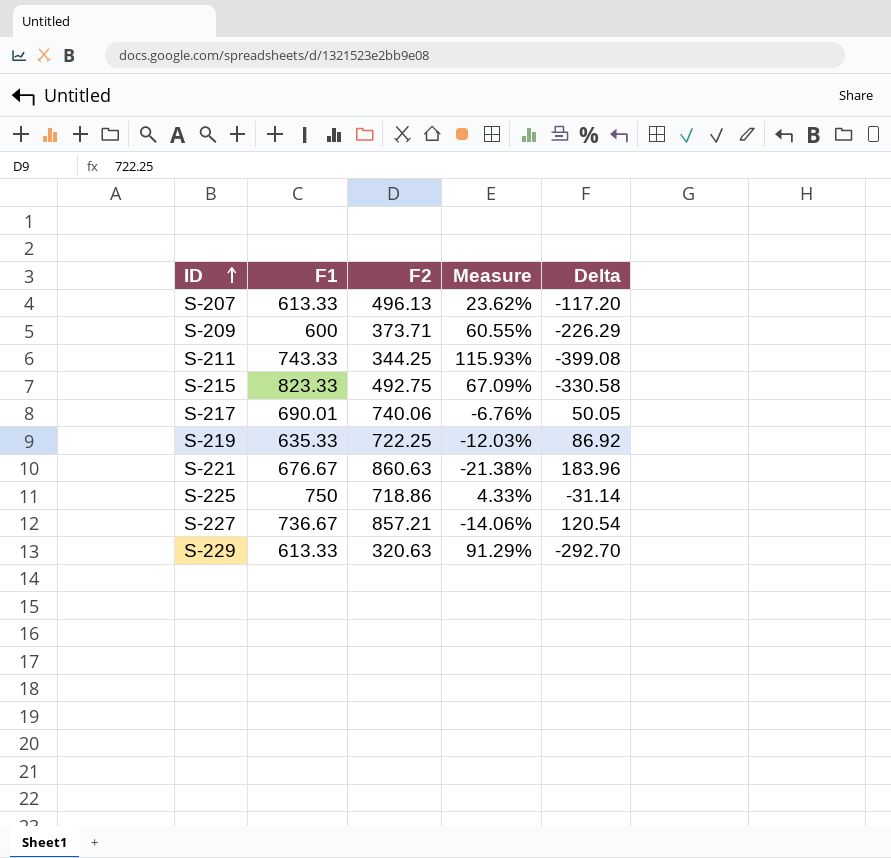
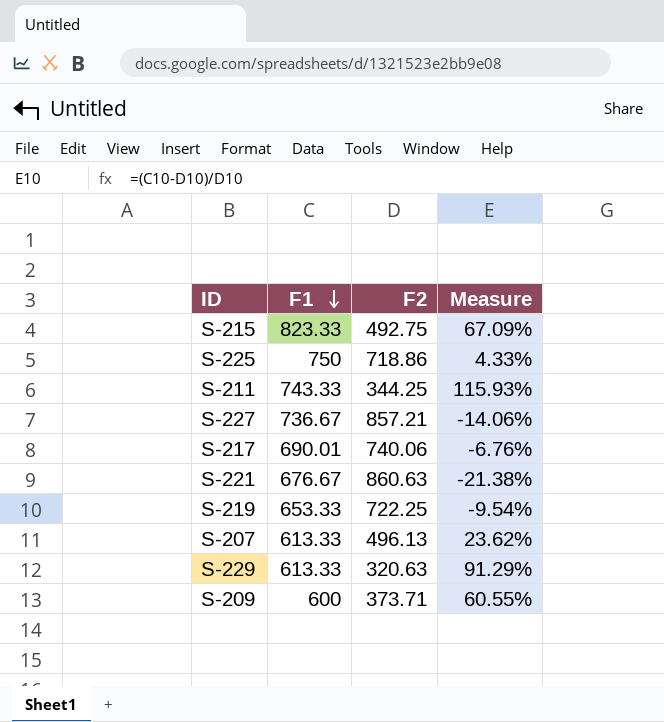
row order: ID ascending -> F1 descending
column Delta | formula: [F2] - [F1] -> none
S-219 | F1: 635.33 -> 653.33
S-219 | Measure: -12.03% -> -9.54%

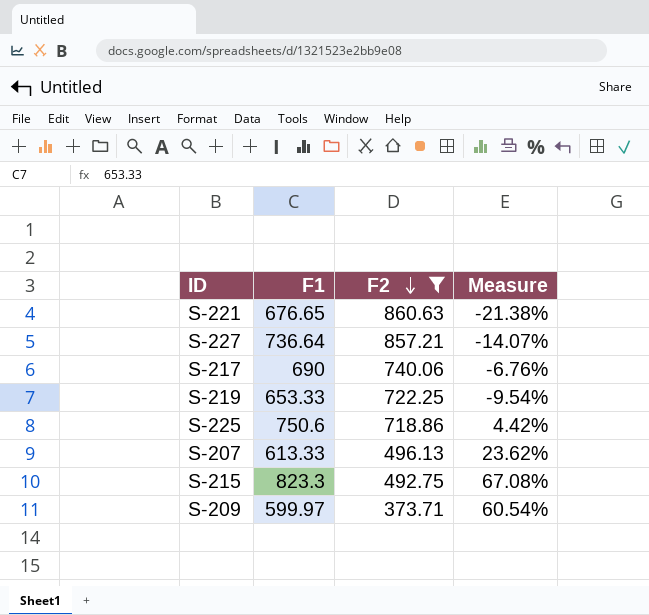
filter: none -> F2 >= 373.71
row order: F1 descending -> F2 descending
S-221 | F1: 676.67 -> 676.65
S-227 | F1: 736.67 -> 736.64
S-227 | Measure: -14.06% -> -14.07%
S-217 | F1: 690.01 -> 690
S-225 | F1: 750 -> 750.6
S-225 | Measure: 4.33% -> 4.42%
S-215 | F1: 823.33 -> 823.3
S-215 | Measure: 67.09% -> 67.08%
S-209 | F1: 600 -> 599.97
S-209 | Measure: 60.55% -> 60.54%

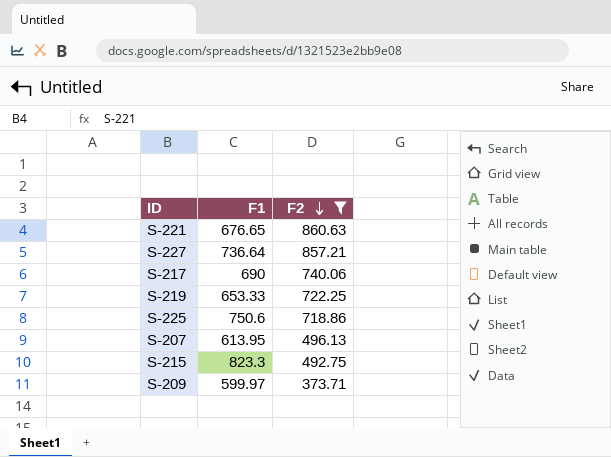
column Measure | formula: ([F1] - [F2]) / [F2] -> none
S-207 | F1: 613.33 -> 613.95

